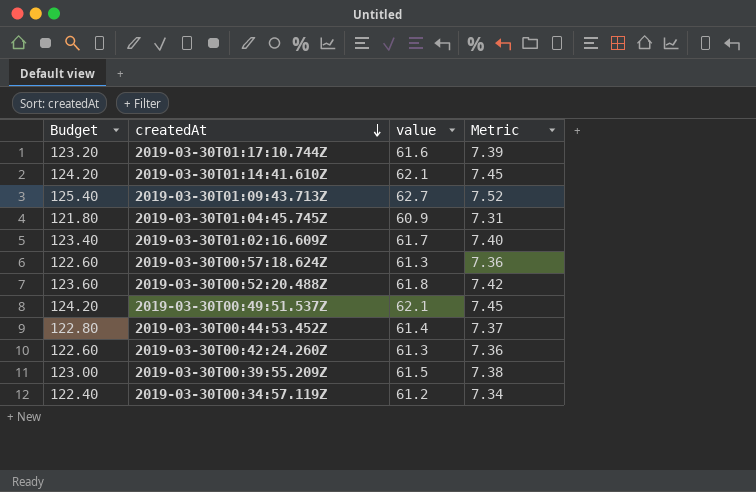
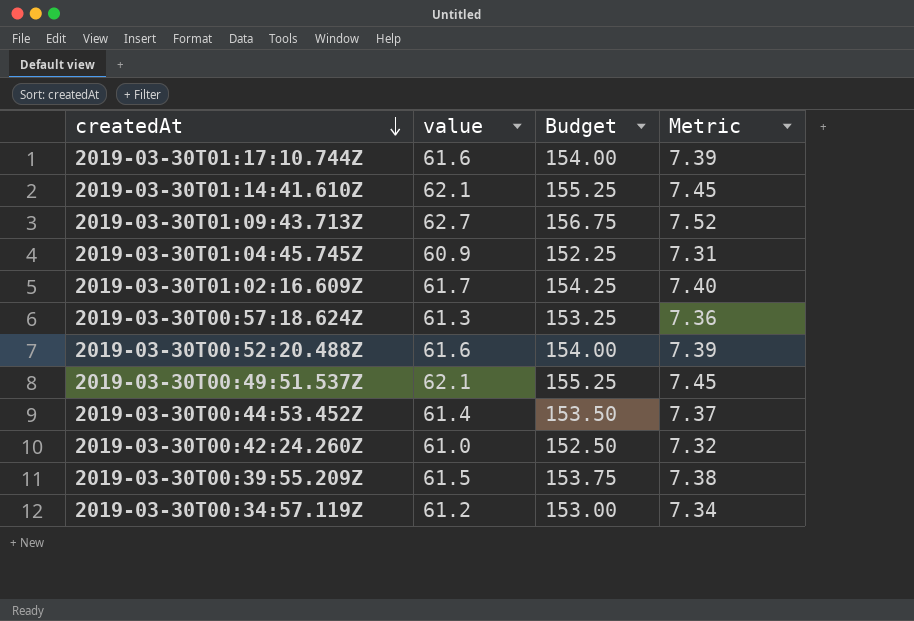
column Budget | formula: [value] * 2 -> [value] * 2.5
column Budget | position: 1 -> 3
2019-03-30T00:52:20.488Z | value: 61.8 -> 61.6
2019-03-30T00:52:20.488Z | Metric: 7.42 -> 7.39
2019-03-30T00:42:24.260Z | value: 61.3 -> 61.0
2019-03-30T00:42:24.260Z | Metric: 7.36 -> 7.32

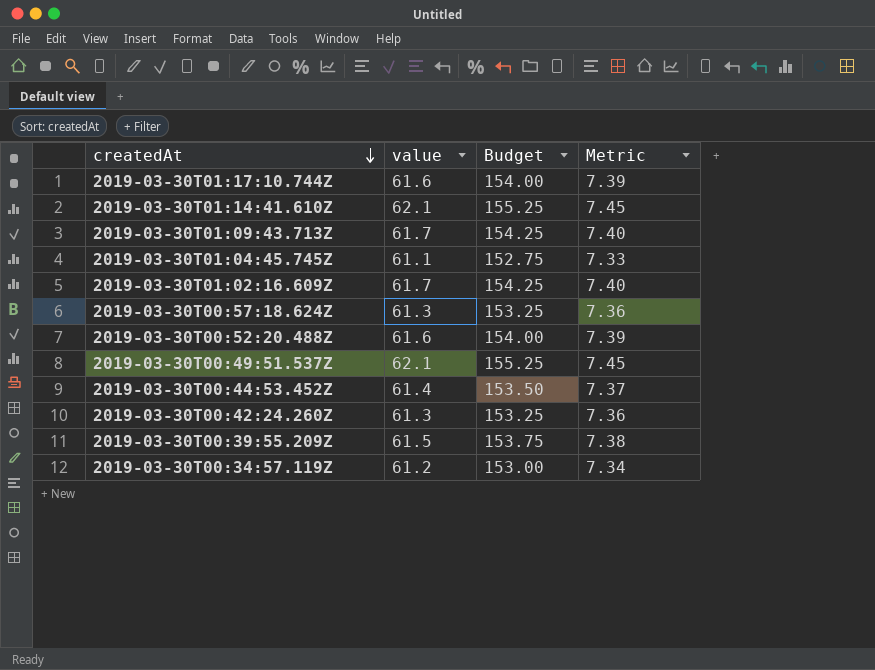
2019-03-30T01:09:43.713Z | value: 62.7 -> 61.7
2019-03-30T01:09:43.713Z | Budget: 156.75 -> 154.25
2019-03-30T01:09:43.713Z | Metric: 7.52 -> 7.40
2019-03-30T01:04:45.745Z | value: 60.9 -> 61.1
2019-03-30T01:04:45.745Z | Budget: 152.25 -> 152.75
2019-03-30T01:04:45.745Z | Metric: 7.31 -> 7.33
2019-03-30T00:42:24.260Z | value: 61.0 -> 61.3
2019-03-30T00:42:24.260Z | Budget: 152.50 -> 153.25
2019-03-30T00:42:24.260Z | Metric: 7.32 -> 7.36

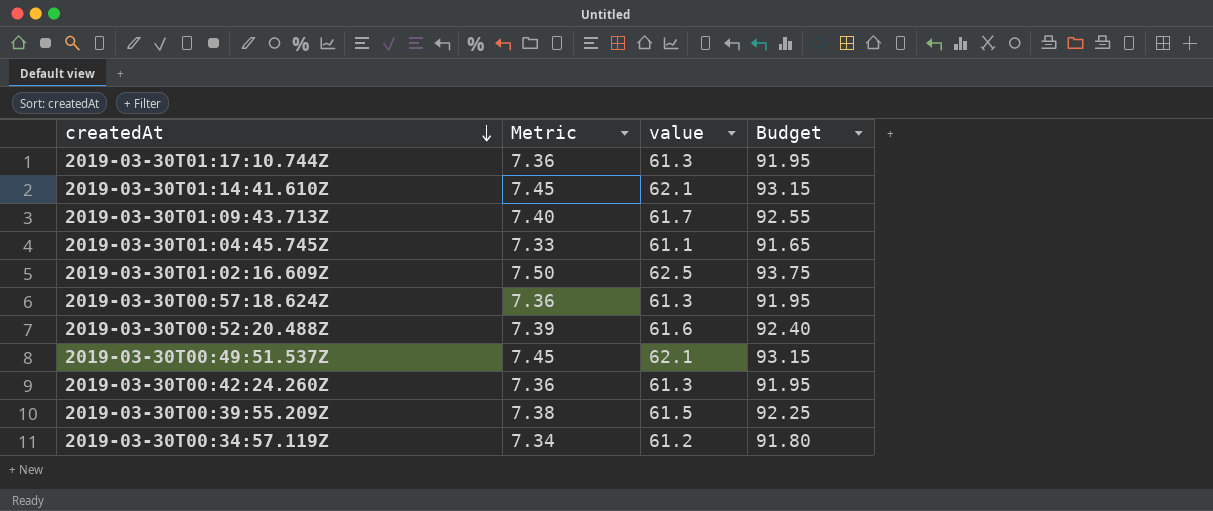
column Metric | position: 4 -> 2
column Budget | formula: [value] * 2.5 -> [value] * 1.5
row 2019-03-30T00:44:53.452Z: 61.4 | 153.50 | 7.37 -> none
2019-03-30T01:17:10.744Z | Metric: 7.39 -> 7.36
2019-03-30T01:17:10.744Z | value: 61.6 -> 61.3
2019-03-30T01:02:16.609Z | Metric: 7.40 -> 7.50
2019-03-30T01:02:16.609Z | value: 61.7 -> 62.5

